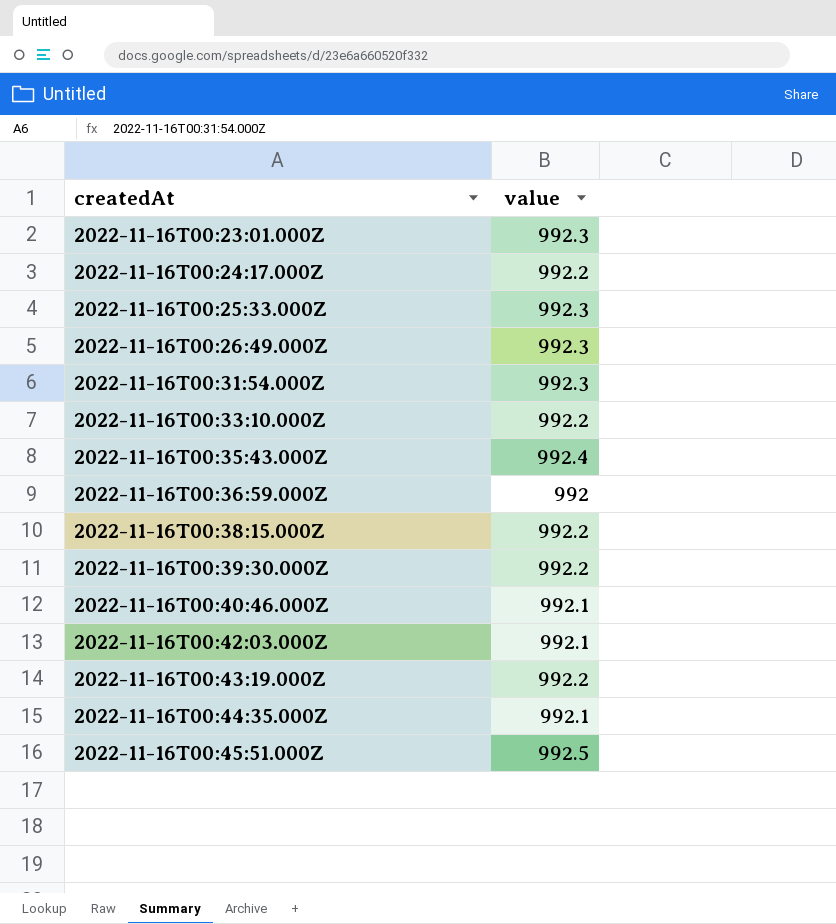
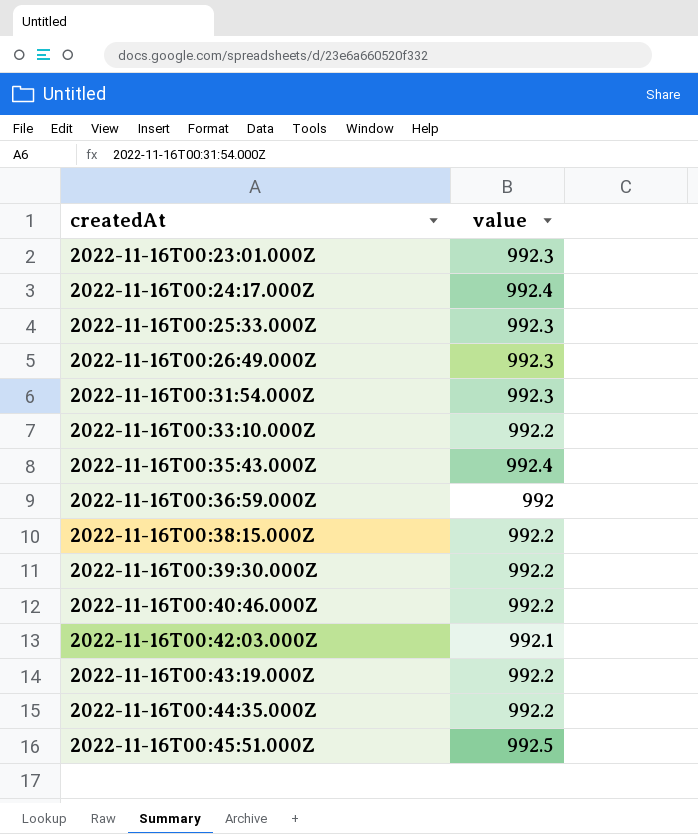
2022-11-16T00:24:17.000Z | value: 992.2 -> 992.4
2022-11-16T00:40:46.000Z | value: 992.1 -> 992.2
2022-11-16T00:44:35.000Z | value: 992.1 -> 992.2

